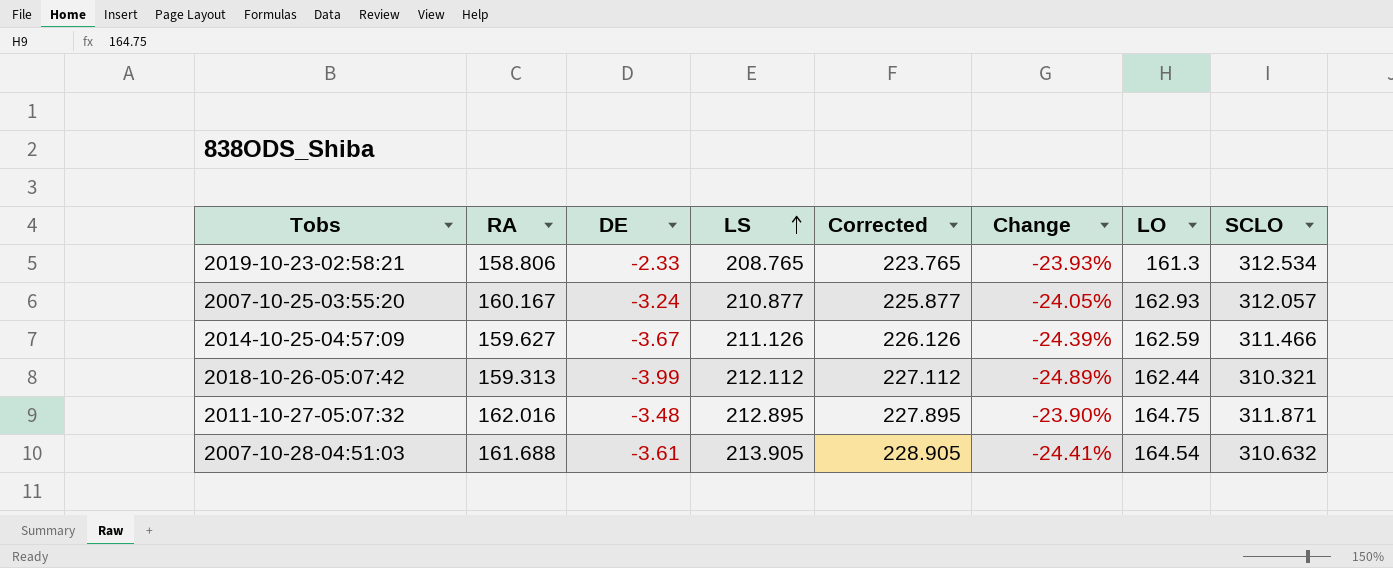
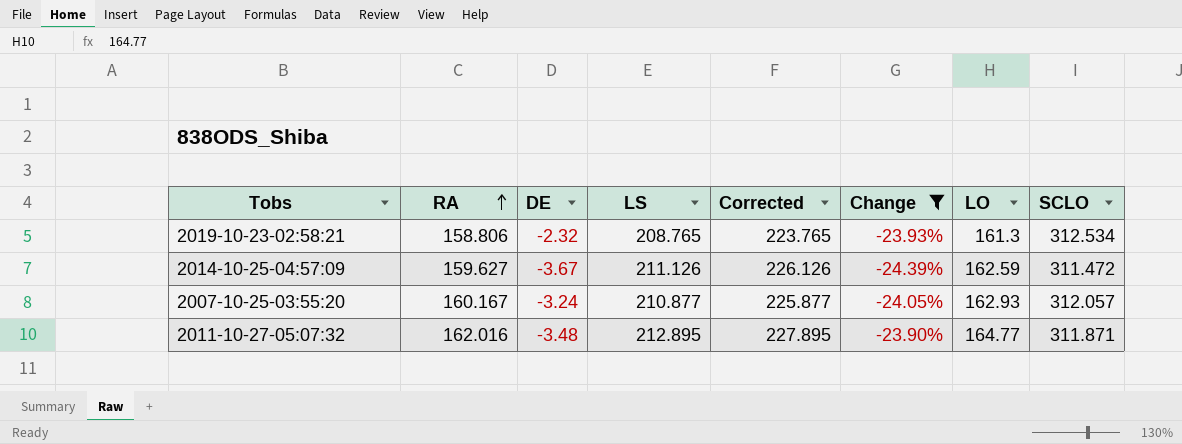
filter: none -> Change >= -24.39%
row order: LS ascending -> RA ascending
2019-10-23-02:58:21 | DE: -2.33 -> -2.32
2014-10-25-04:57:09 | SCLO: 311.466 -> 311.472
2011-10-27-05:07:32 | LO: 164.75 -> 164.77

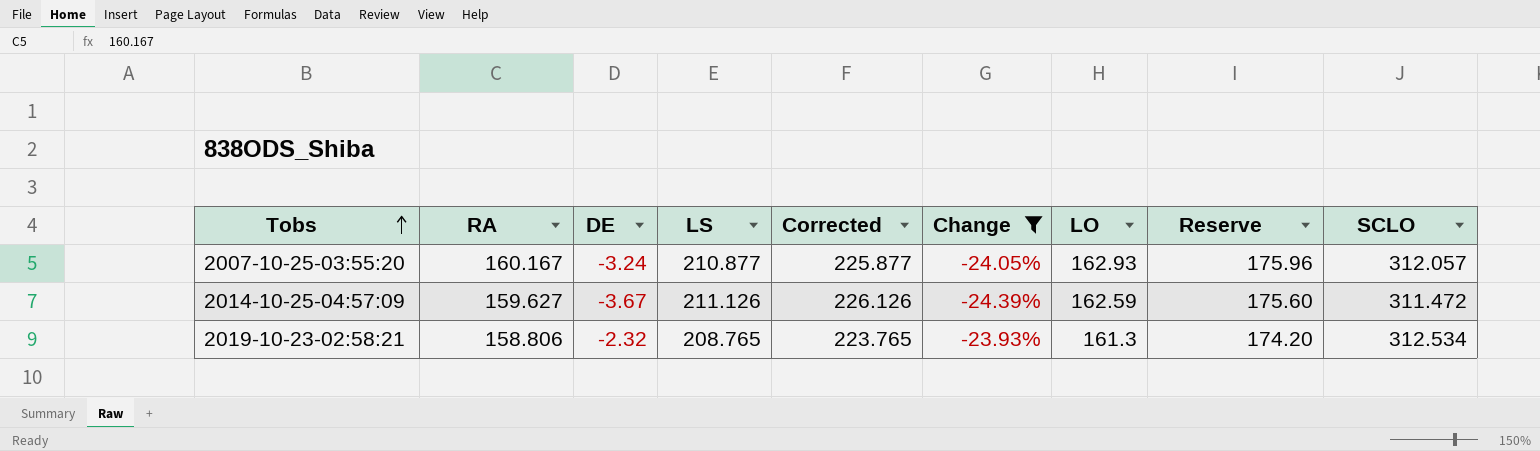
row order: RA ascending -> Tobs ascending
column Reserve | formula: none -> [LO] * 1.08
row 2011-10-27-05:07:32: 162.016 | -3.48 | 212.895 | 227.895 | -23.90% | 164.77 | 311.871 -> none

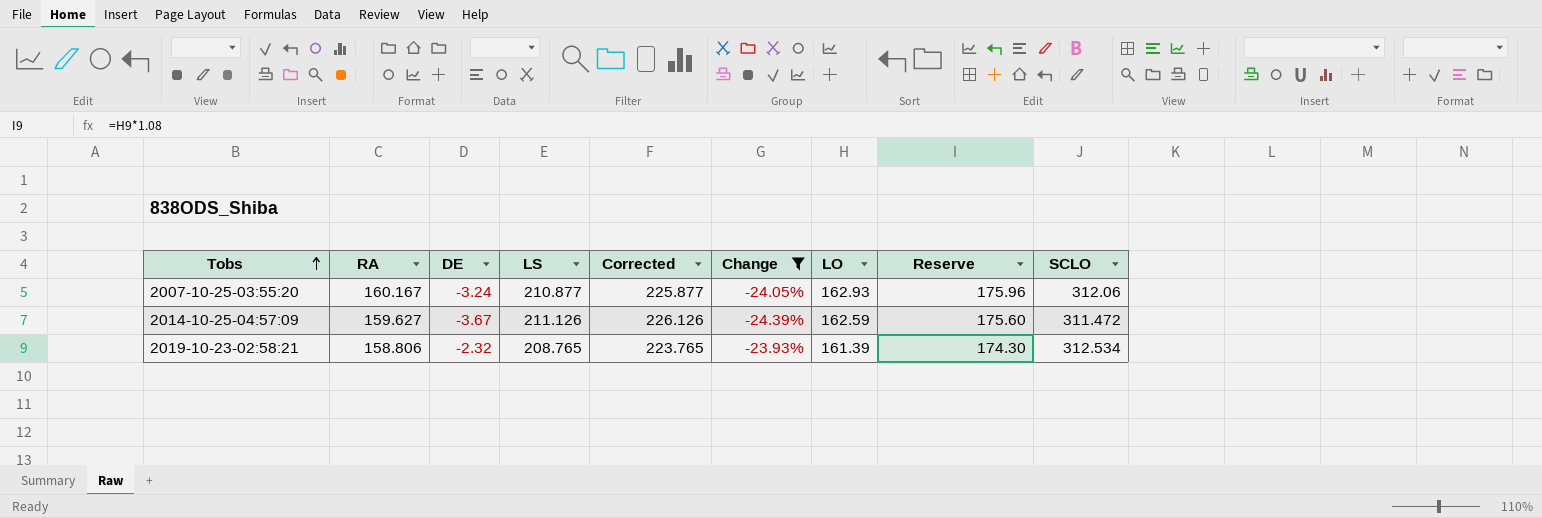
2007-10-25-03:55:20 | SCLO: 312.057 -> 312.06
2019-10-23-02:58:21 | LO: 161.3 -> 161.39
2019-10-23-02:58:21 | Reserve: 174.20 -> 174.30

